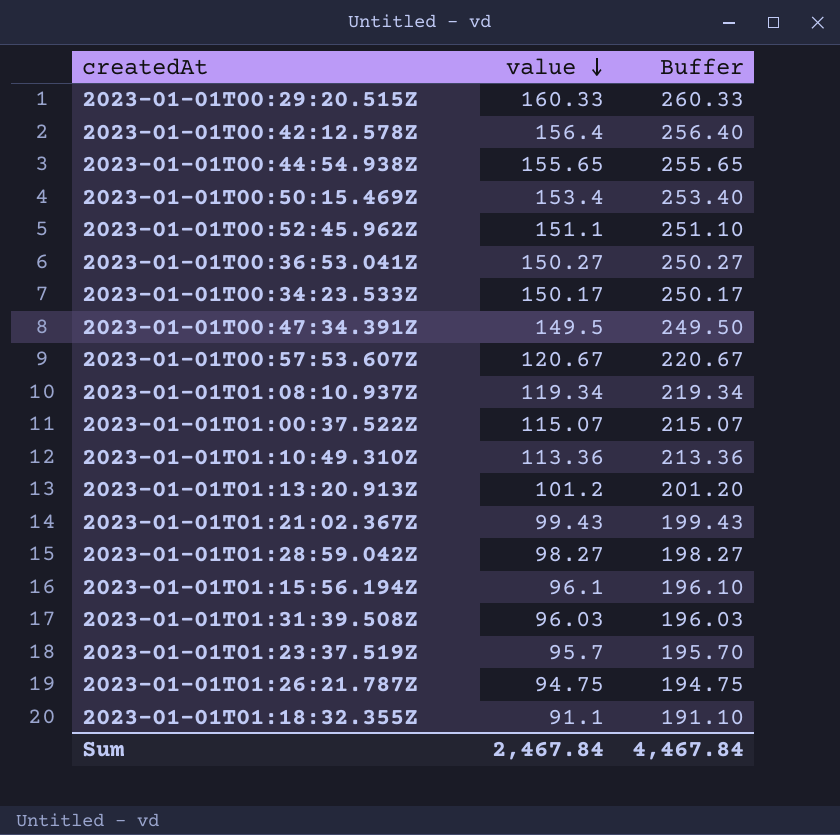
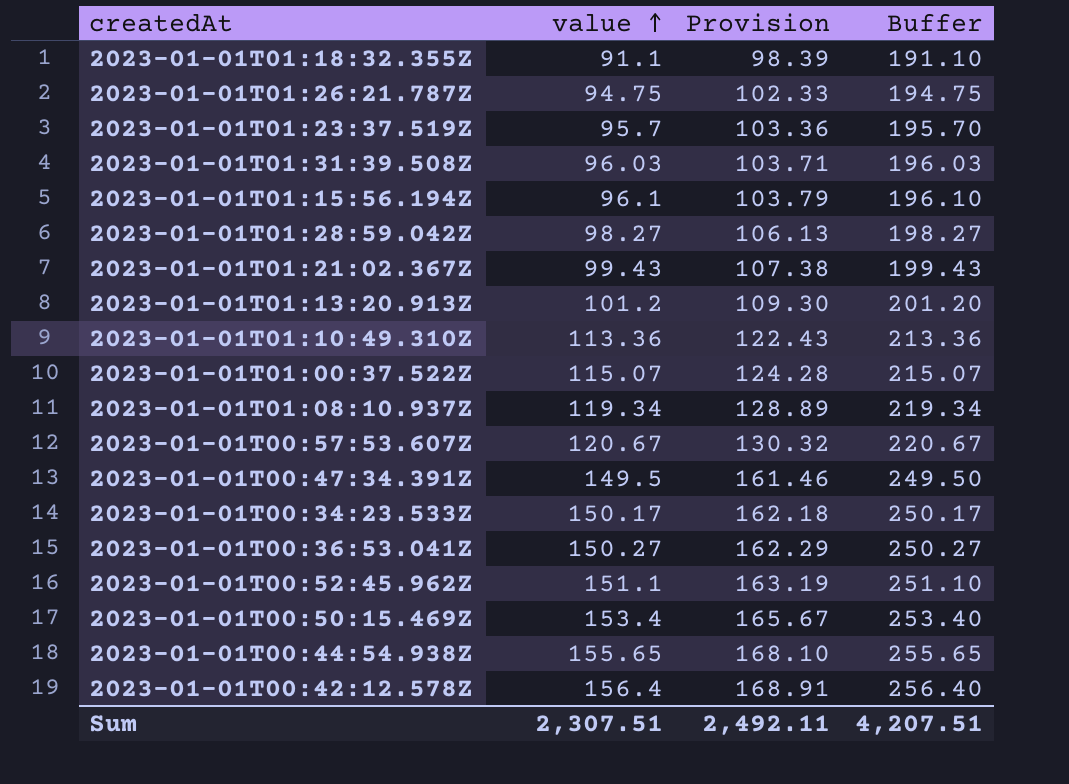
row order: value descending -> value ascending
column Provision | formula: none -> [value] * 1.08
row 2023-01-01T00:29:20.515Z: 160.33 | 260.33 -> none
Sum | value: 2,467.84 -> 2,307.51
Sum | Buffer: 4,467.84 -> 4,207.51

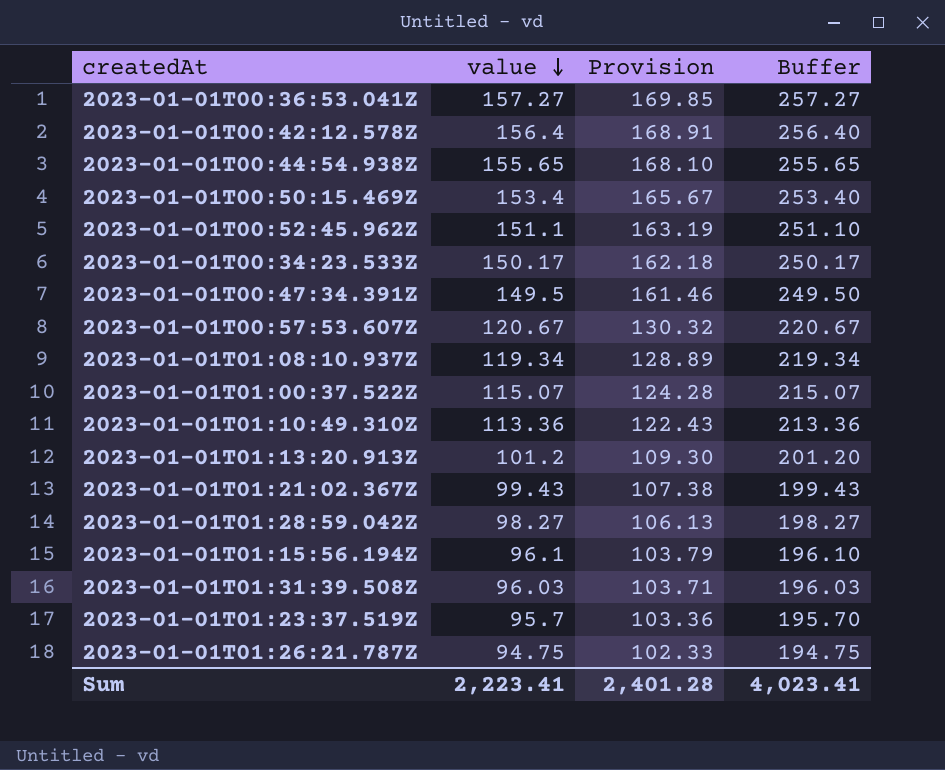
row order: value ascending -> value descending
row 2023-01-01T01:18:32.355Z: 91.1 | 98.39 | 191.10 -> none
2023-01-01T00:36:53.041Z | value: 150.27 -> 157.27
2023-01-01T00:36:53.041Z | Provision: 162.29 -> 169.85
2023-01-01T00:36:53.041Z | Buffer: 250.27 -> 257.27
Sum | value: 2,307.51 -> 2,223.41
Sum | Provision: 2,492.11 -> 2,401.28
Sum | Buffer: 4,207.51 -> 4,023.41

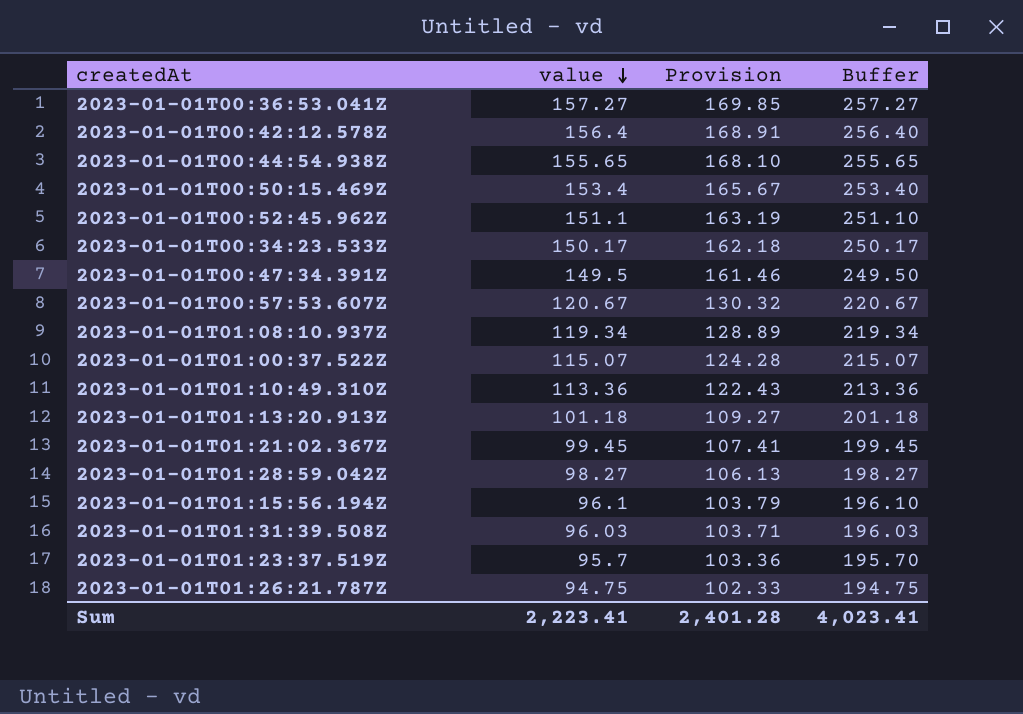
2023-01-01T01:13:20.913Z | value: 101.2 -> 101.18
2023-01-01T01:13:20.913Z | Provision: 109.30 -> 109.27
2023-01-01T01:13:20.913Z | Buffer: 201.20 -> 201.18
2023-01-01T01:21:02.367Z | value: 99.43 -> 99.45
2023-01-01T01:21:02.367Z | Provision: 107.38 -> 107.41
2023-01-01T01:21:02.367Z | Buffer: 199.43 -> 199.45

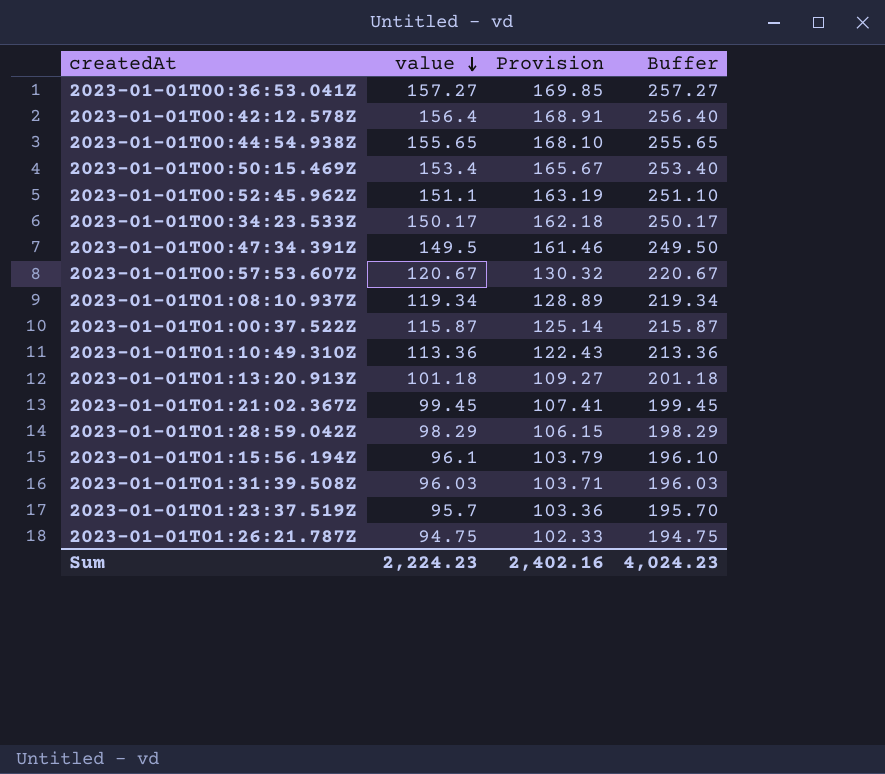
2023-01-01T01:00:37.522Z | value: 115.07 -> 115.87
2023-01-01T01:00:37.522Z | Provision: 124.28 -> 125.14
2023-01-01T01:00:37.522Z | Buffer: 215.07 -> 215.87
2023-01-01T01:28:59.042Z | value: 98.27 -> 98.29
2023-01-01T01:28:59.042Z | Provision: 106.13 -> 106.15
2023-01-01T01:28:59.042Z | Buffer: 198.27 -> 198.29
Sum | value: 2,223.41 -> 2,224.23
Sum | Provision: 2,401.28 -> 2,402.16
Sum | Buffer: 4,023.41 -> 4,024.23

